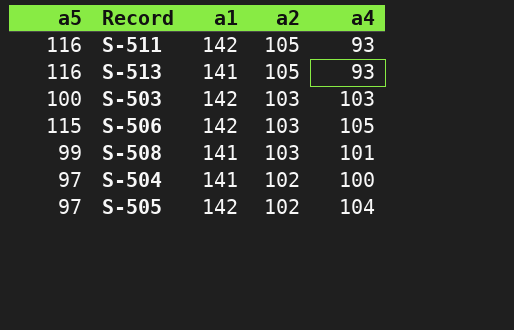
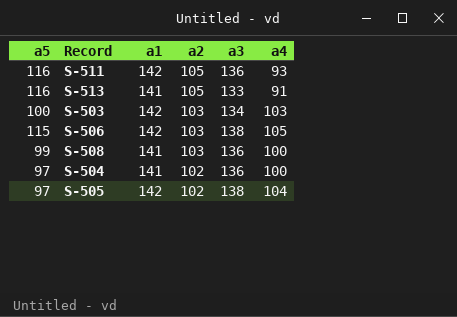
column a3 | position: none -> 5
S-513 | a4: 93 -> 91
S-508 | a4: 101 -> 100

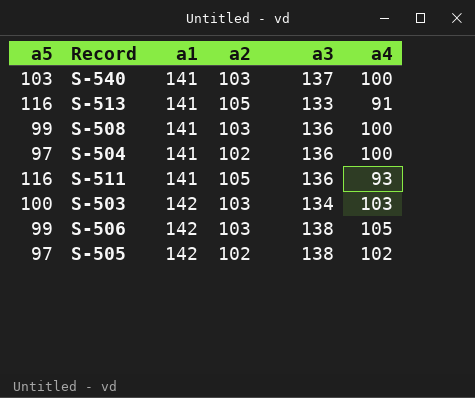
row order: a2 descending -> a1 ascending
row S-540: none -> 103 | 141 | 103 | 137 | 100
S-511 | a1: 142 -> 141
S-506 | a5: 115 -> 99
S-505 | a4: 104 -> 102

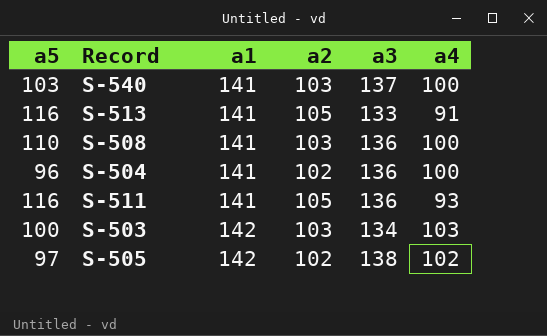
row S-506: 99 | 142 | 103 | 138 | 105 -> none
S-508 | a5: 99 -> 110
S-504 | a5: 97 -> 96

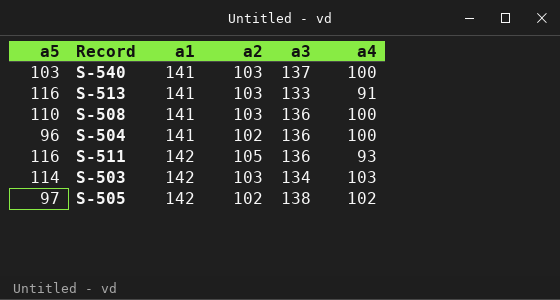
S-513 | a2: 105 -> 103
S-511 | a1: 141 -> 142
S-503 | a5: 100 -> 114

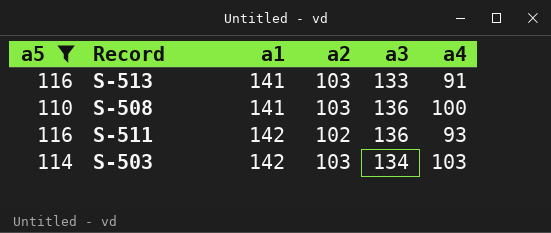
filter: none -> a5 >= 110
S-511 | a2: 105 -> 102

